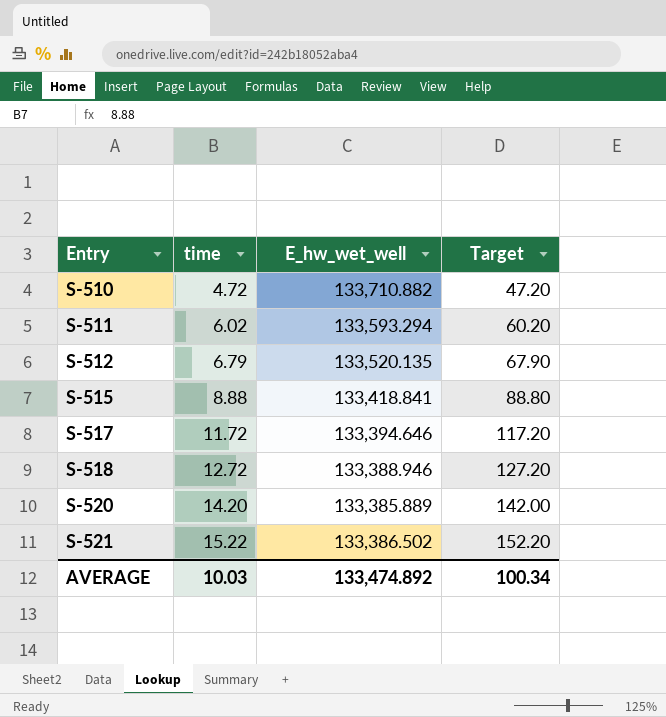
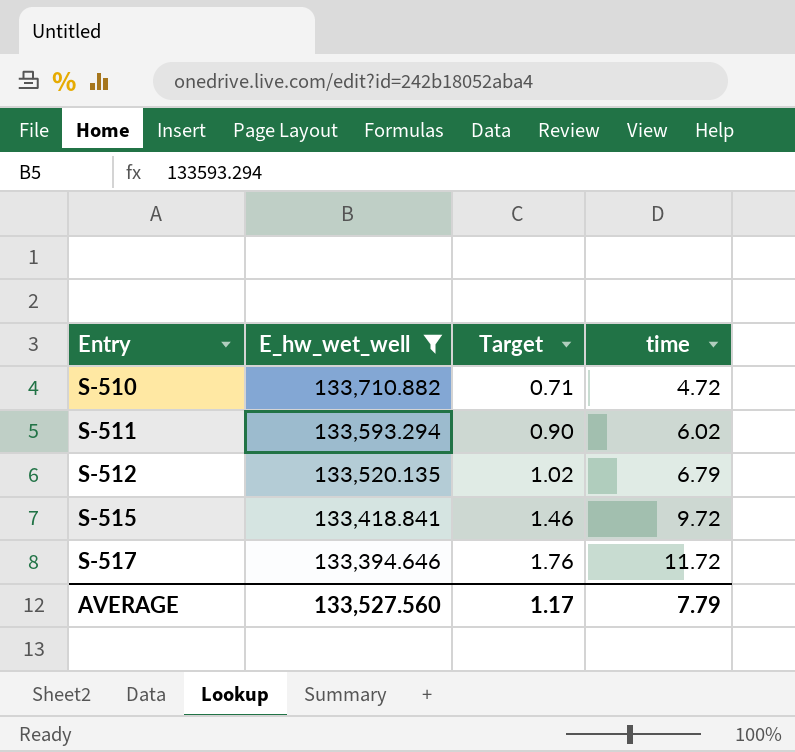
filter: none -> E_hw_wet_well >= 133,394.646
column Target | formula: [time] * 10 -> [time] * 0.15
column time | position: 2 -> 4
S-515 | time: 8.88 -> 9.72
AVERAGE | E_hw_wet_well: 133,474.892 -> 133,527.560
AVERAGE | Target: 100.34 -> 1.17
AVERAGE | time: 10.03 -> 7.79

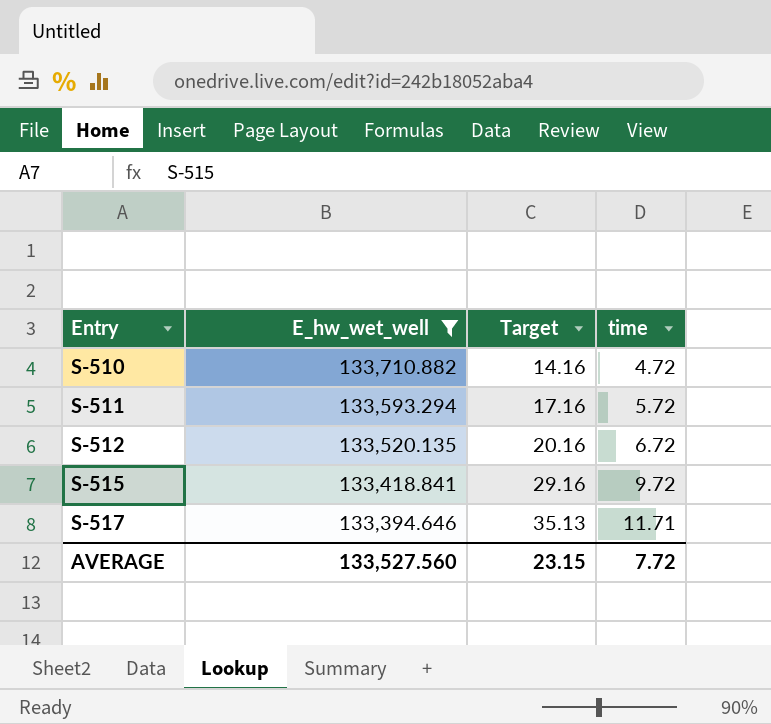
column Target | formula: [time] * 0.15 -> [time] * 3
S-511 | time: 6.02 -> 5.72
S-512 | time: 6.79 -> 6.72
S-517 | time: 11.72 -> 11.71
AVERAGE | Target: 1.17 -> 23.15
AVERAGE | time: 7.79 -> 7.72

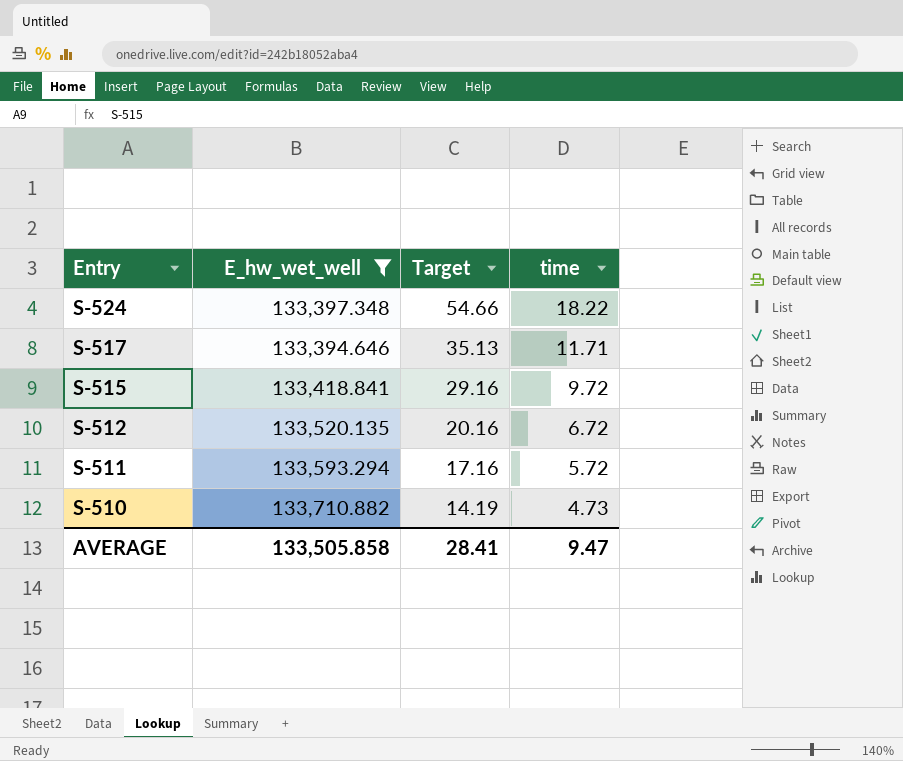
row order: Entry ascending -> Entry descending
row S-524: none -> 133,397.348 | 54.66 | 18.22
S-510 | Target: 14.16 -> 14.19
S-510 | time: 4.72 -> 4.73
AVERAGE | E_hw_wet_well: 133,527.560 -> 133,505.858
AVERAGE | Target: 23.15 -> 28.41
AVERAGE | time: 7.72 -> 9.47

